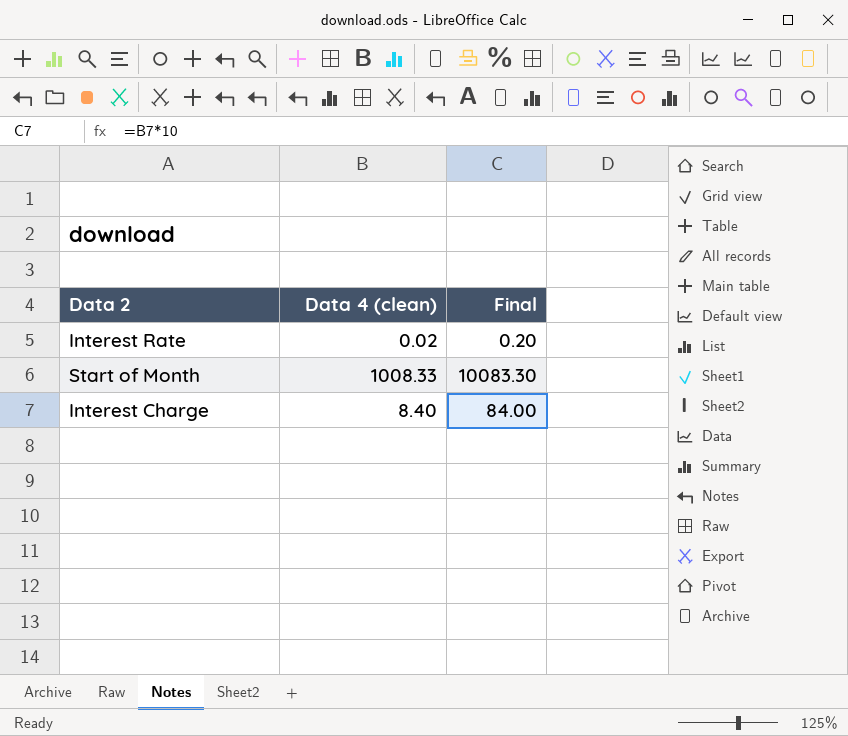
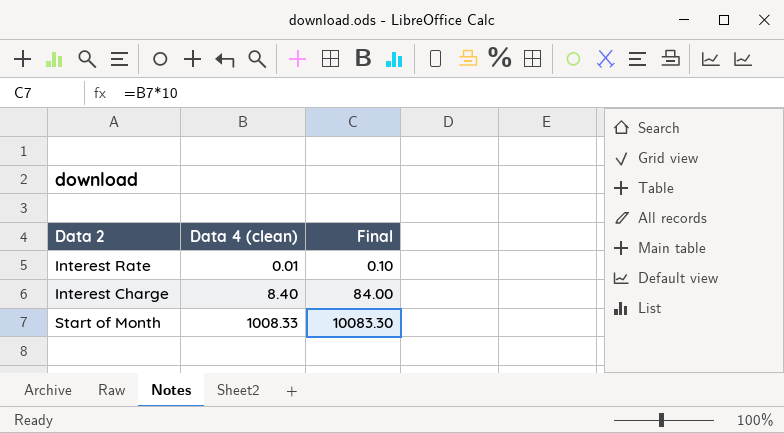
row order: none -> Data 4 (clean) ascending
Interest Rate | Data 4 (clean): 0.02 -> 0.01
Interest Rate | Final: 0.20 -> 0.10

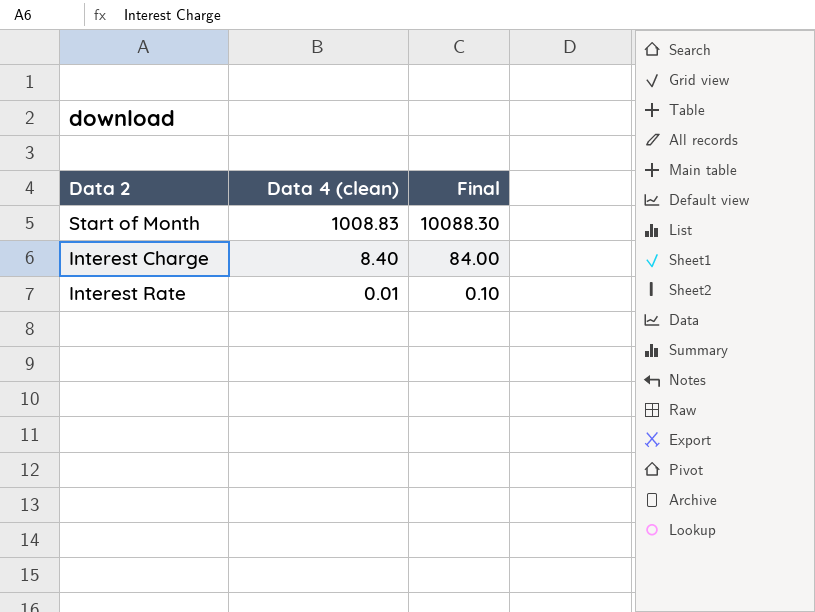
row order: Data 4 (clean) ascending -> Data 4 (clean) descending
Start of Month | Data 4 (clean): 1008.33 -> 1008.83
Start of Month | Final: 10083.30 -> 10088.30

